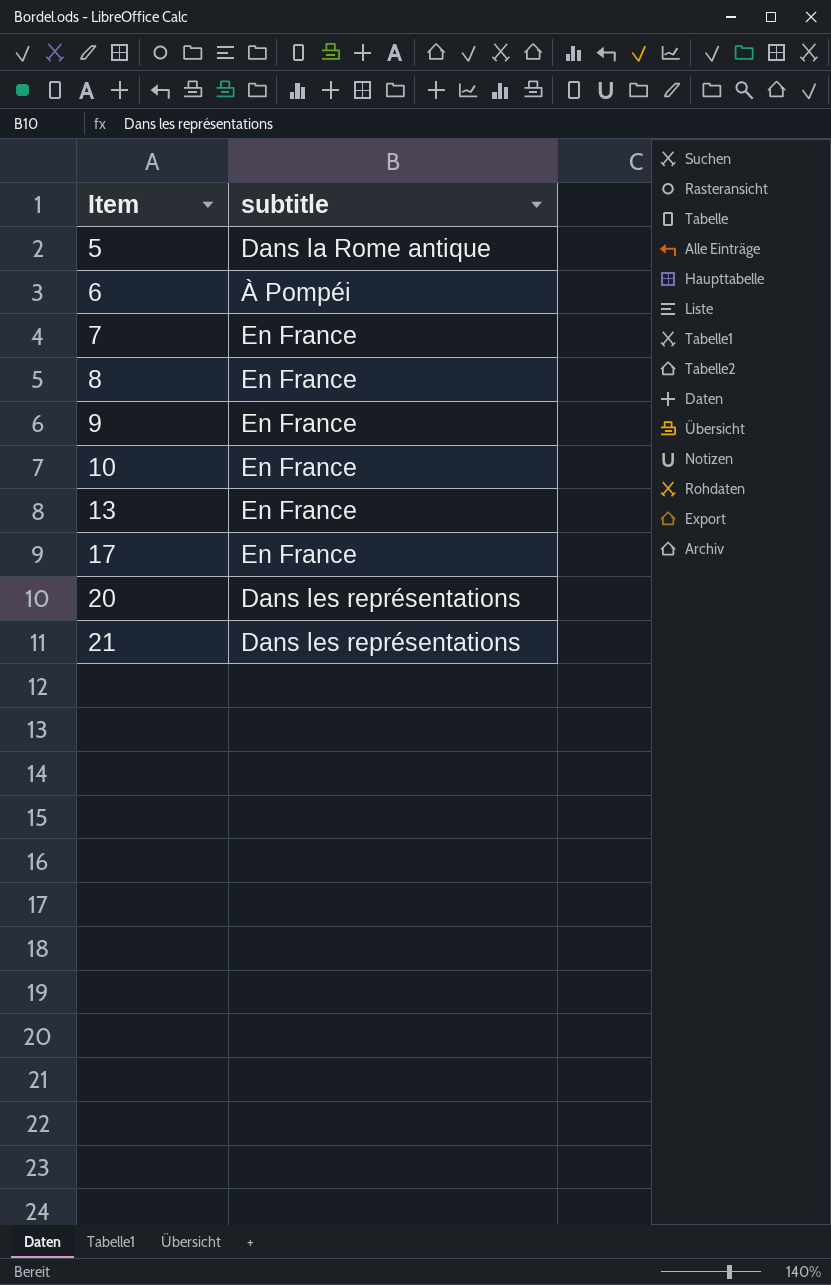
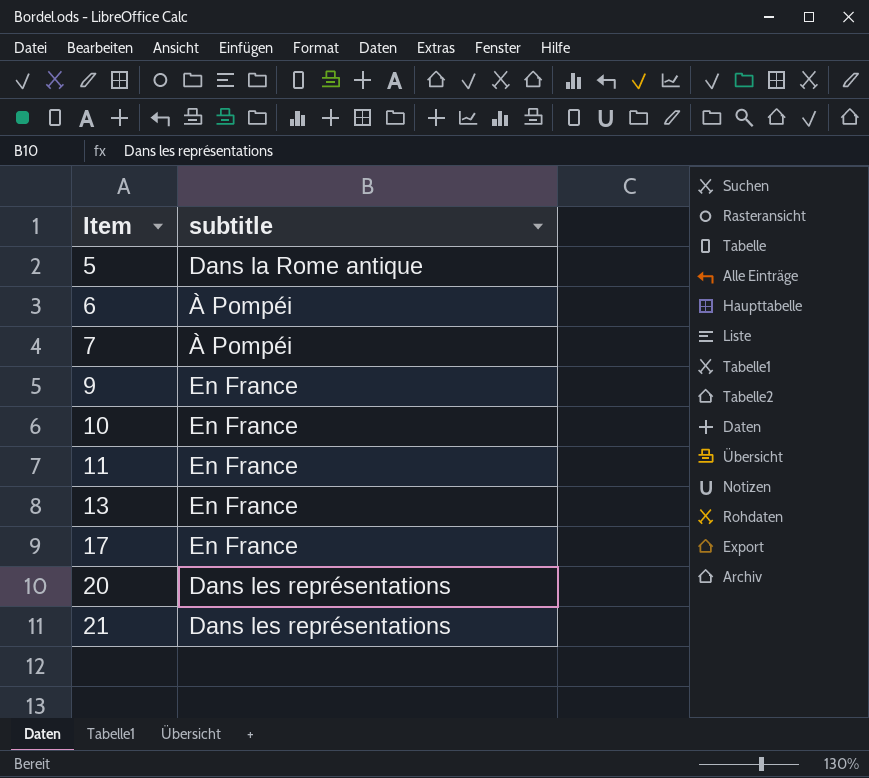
row 8: En France -> none
7 | subtitle: En France -> À Pompéi
row 11: none -> En France

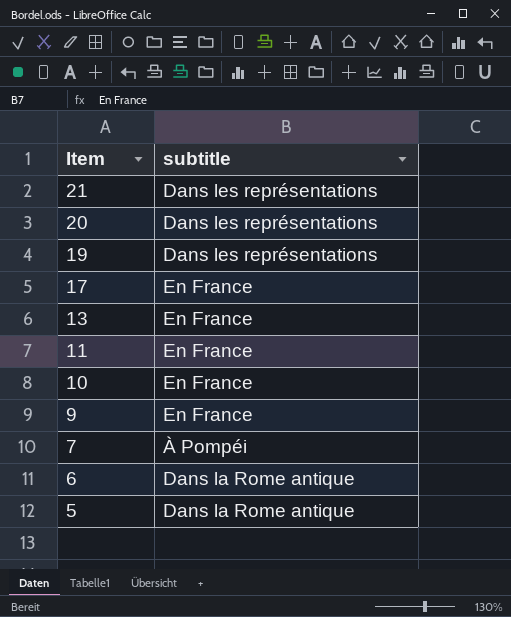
row order: Item ascending -> Item descending
row 19: none -> Dans les représentations
6 | subtitle: À Pompéi -> Dans la Rome antique

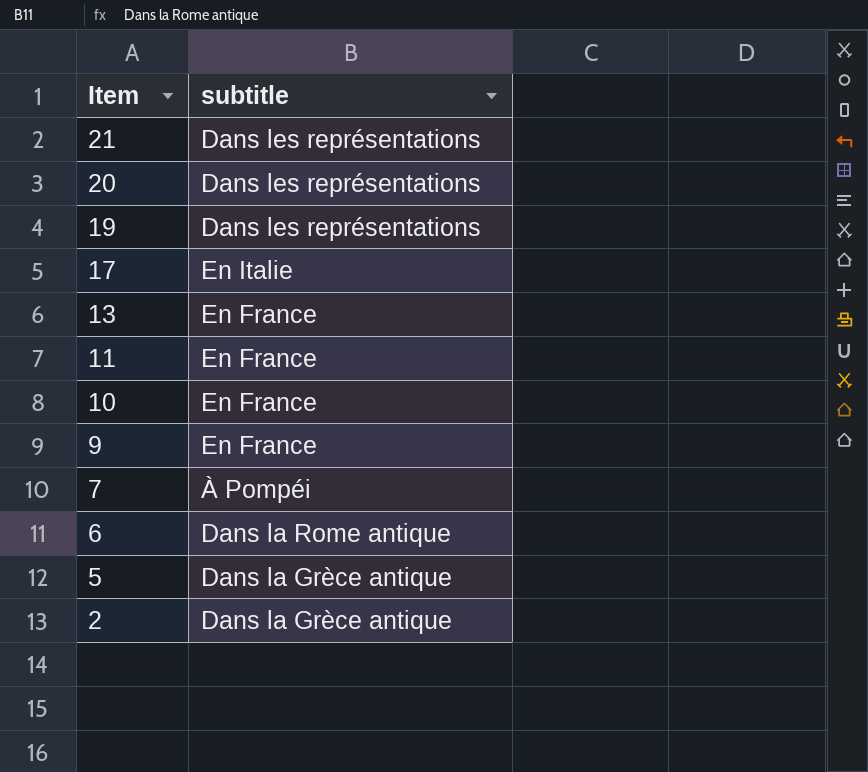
17 | subtitle: En France -> En Italie
5 | subtitle: Dans la Rome antique -> Dans la Grèce antique
row 2: none -> Dans la Grèce antique

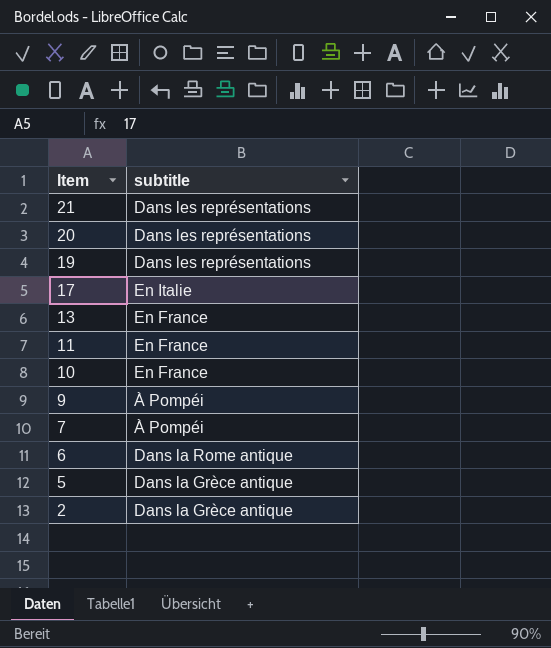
9 | subtitle: En France -> À Pompéi

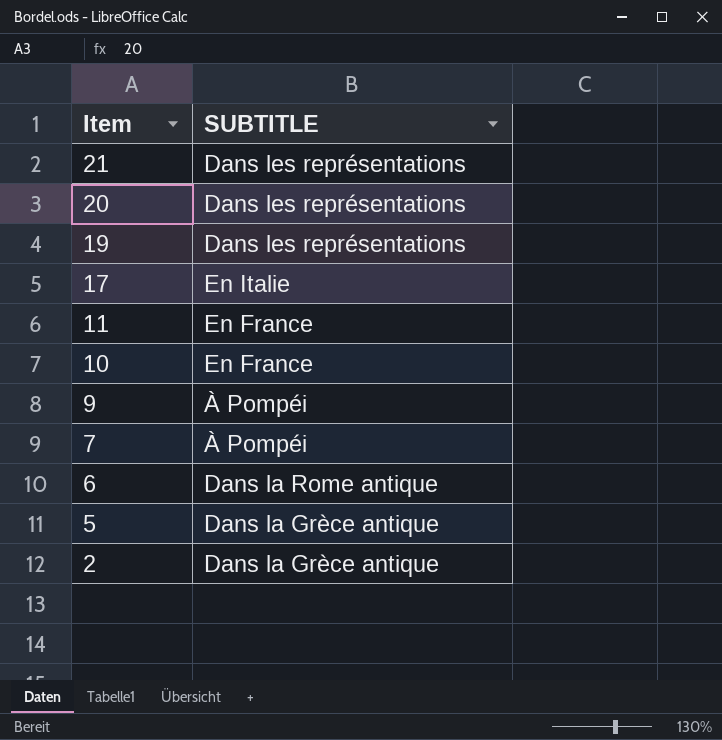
column name: subtitle -> SUBTITLE
row 13: En France -> none

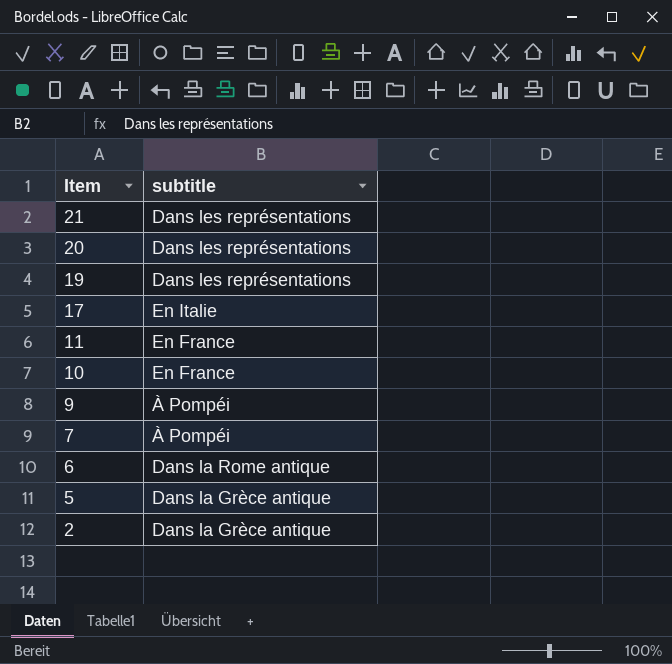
column name: SUBTITLE -> subtitle

